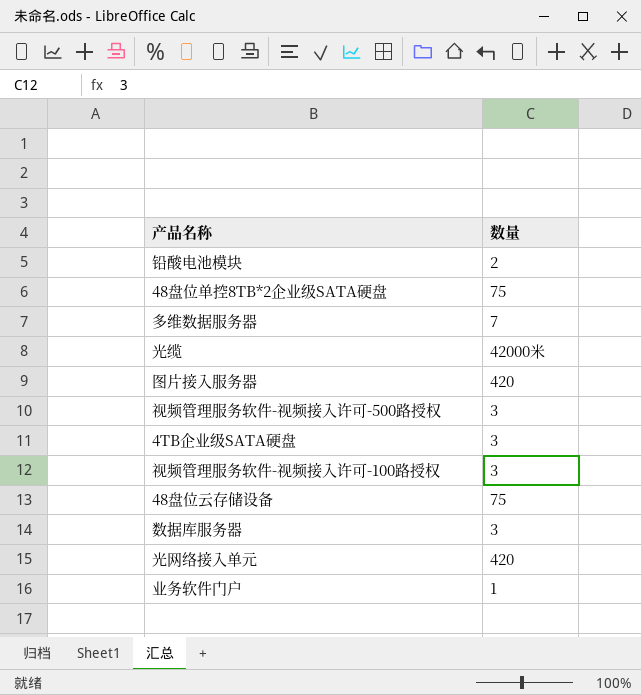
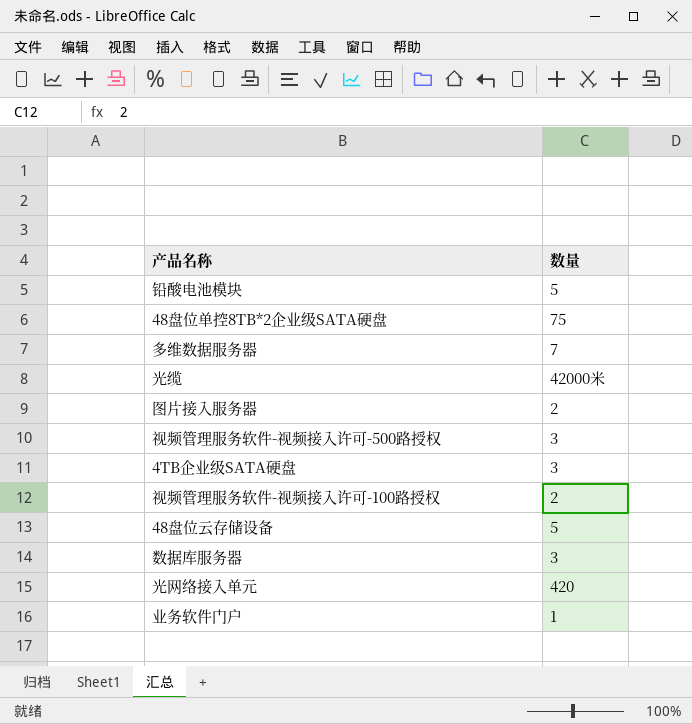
铅酸电池模块 | 数量: 2 -> 5
图片接入服务器 | 数量: 420 -> 2
视频管理服务软件-视频接入许可-100路授权 | 数量: 3 -> 2
48盘位云存储设备 | 数量: 75 -> 5

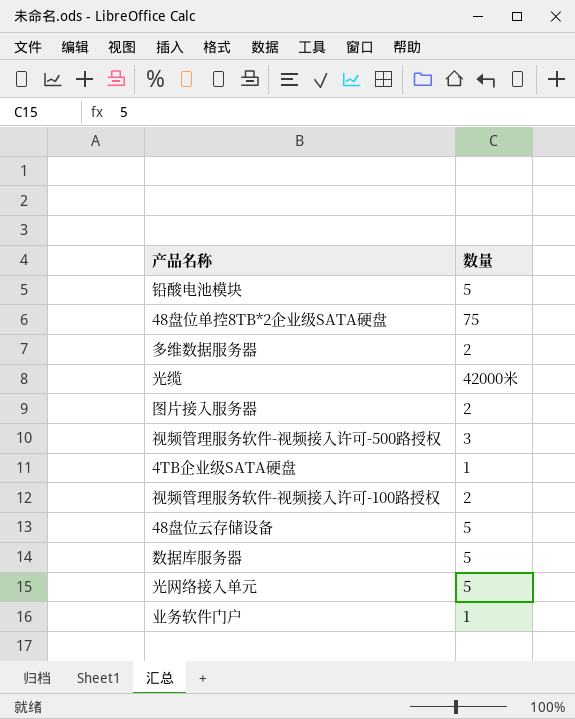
多维数据服务器 | 数量: 7 -> 2
4TB企业级SATA硬盘 | 数量: 3 -> 1
数据库服务器 | 数量: 3 -> 5
光网络接入单元 | 数量: 420 -> 5

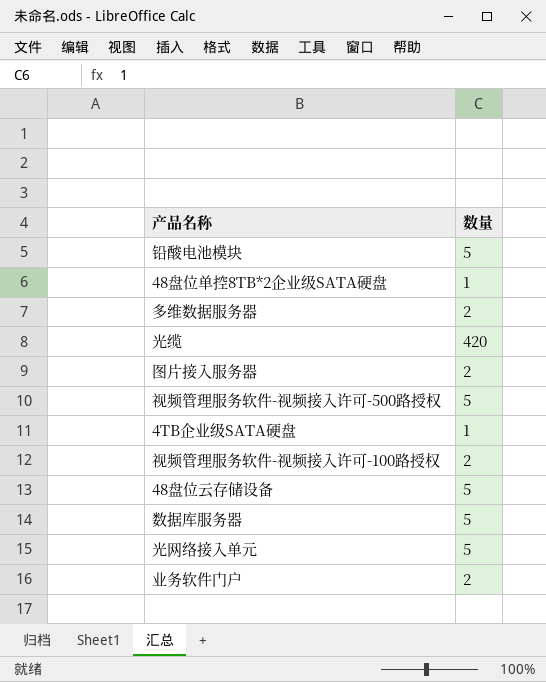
48盘位单控8TB*2企业级SATA硬盘 | 数量: 75 -> 1
光缆 | 数量: 42000米 -> 420
视频管理服务软件-视频接入许可-500路授权 | 数量: 3 -> 5
业务软件门户 | 数量: 1 -> 2

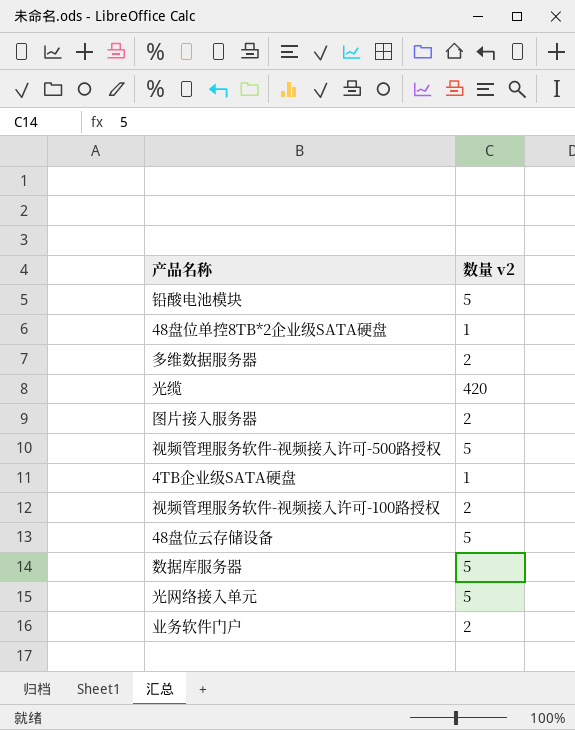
column name: 数量 -> 数量 v2

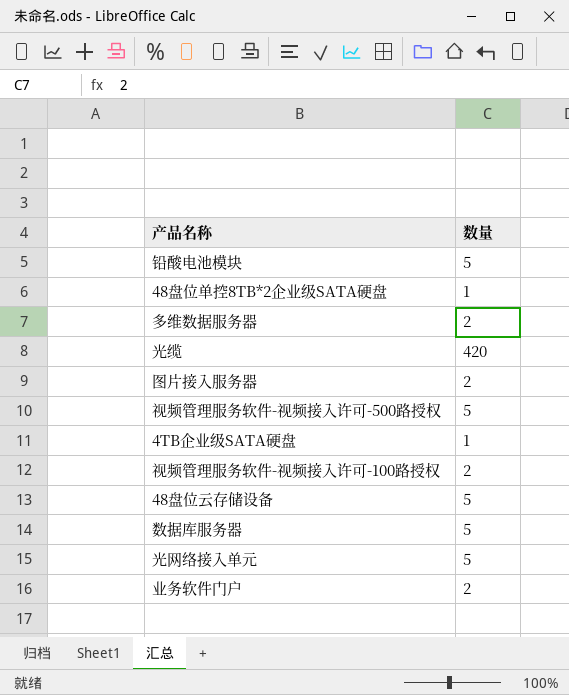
column name: 数量 v2 -> 数量

